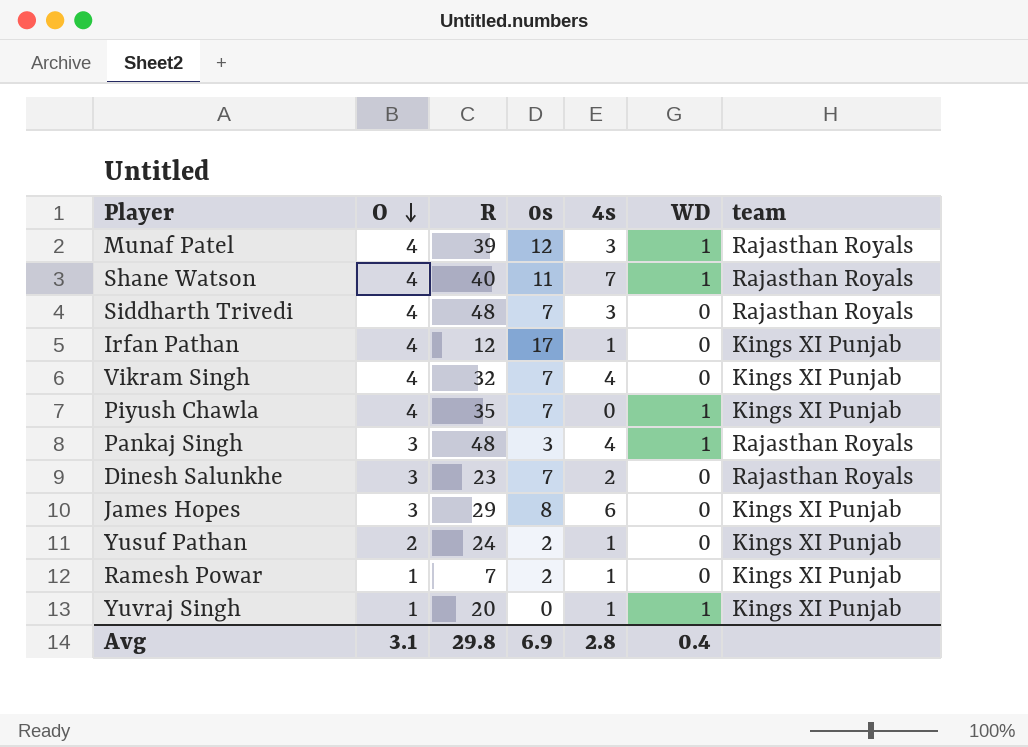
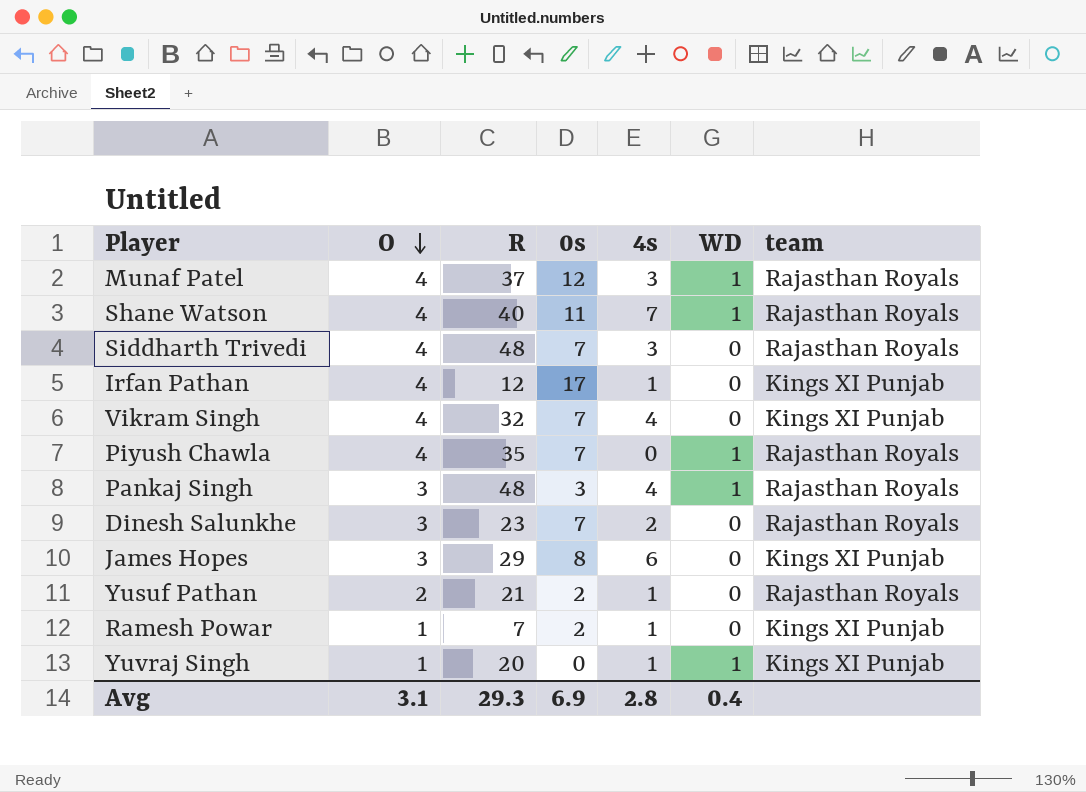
Munaf Patel | R: 39 -> 37
Piyush Chawla | team: Kings XI Punjab -> Rajasthan Royals
Yusuf Pathan | R: 24 -> 21
Yusuf Pathan | team: Kings XI Punjab -> Rajasthan Royals
Avg | R: 29.8 -> 29.3

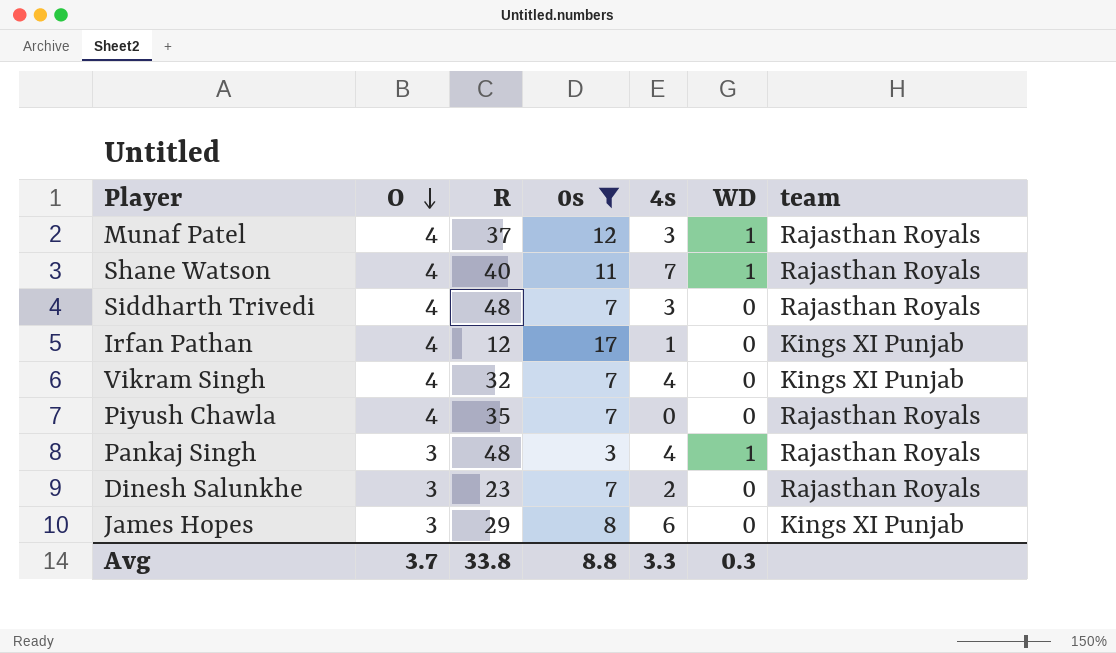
filter: none -> 0s >= 3
Piyush Chawla | WD: 1 -> 0
Avg | O: 3.1 -> 3.7
Avg | R: 29.3 -> 33.8
Avg | 0s: 6.9 -> 8.8
Avg | 4s: 2.8 -> 3.3
Avg | WD: 0.4 -> 0.3

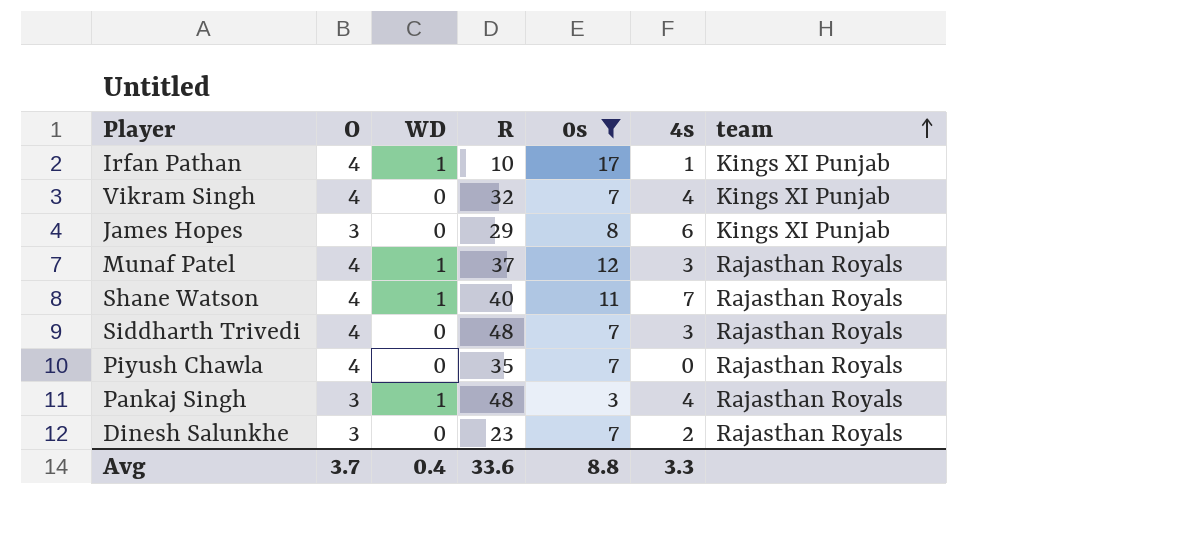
row order: O descending -> team ascending
column WD | position: 6 -> 3
Irfan Pathan | WD: 0 -> 1
Irfan Pathan | R: 12 -> 10
Avg | WD: 0.3 -> 0.4
Avg | R: 33.8 -> 33.6

